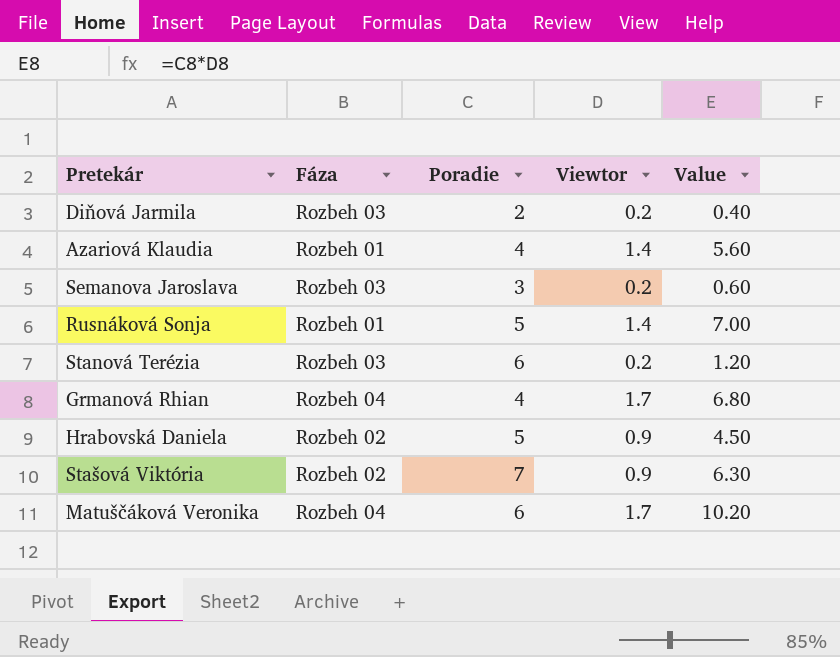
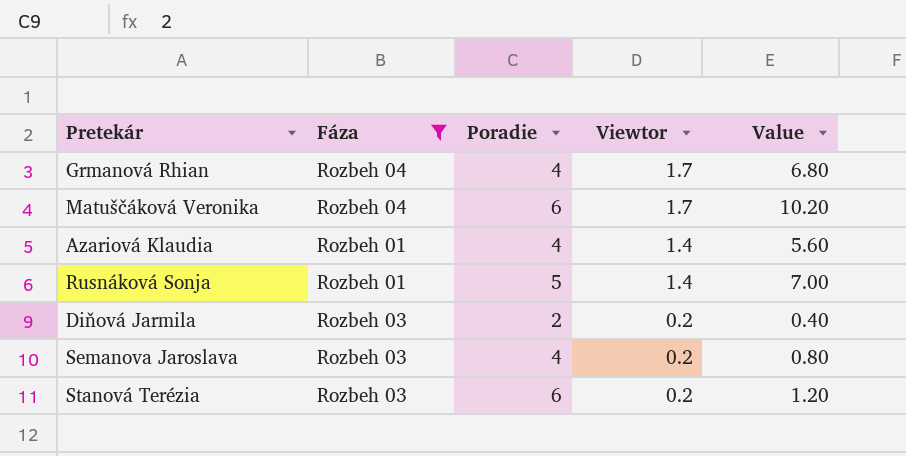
filter: none -> Fáza != Rozbeh 02
row order: none -> Viewtor descending
Semanova Jaroslava | Poradie: 3 -> 4
Semanova Jaroslava | Value: 0.60 -> 0.80

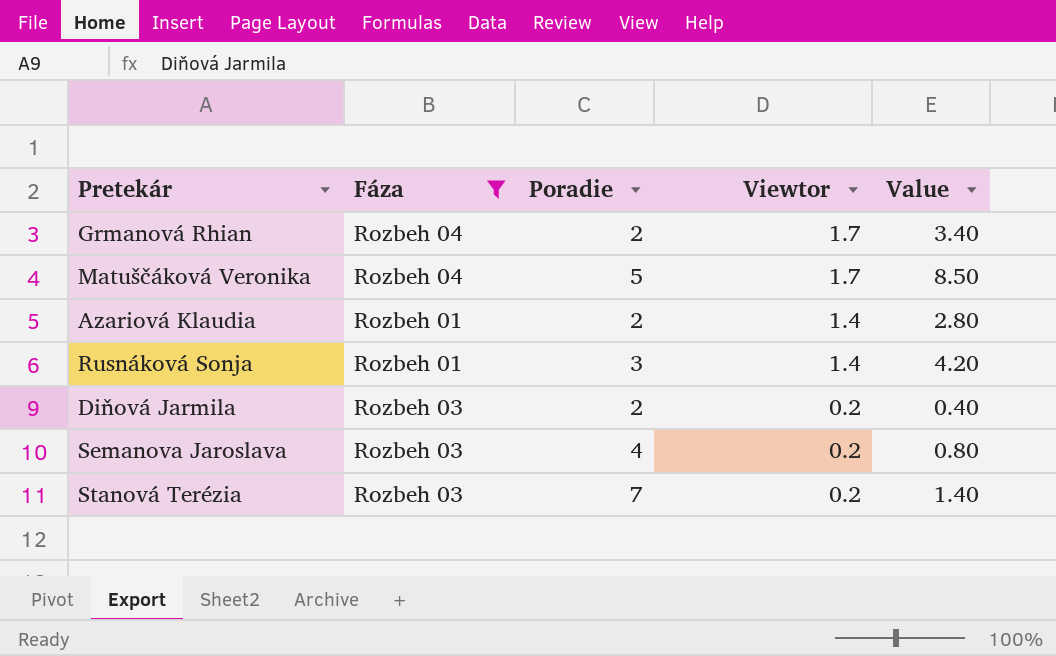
Grmanová Rhian | Poradie: 4 -> 2
Grmanová Rhian | Value: 6.80 -> 3.40
Matuščáková Veronika | Poradie: 6 -> 5
Matuščáková Veronika | Value: 10.20 -> 8.50
Azariová Klaudia | Poradie: 4 -> 2
Azariová Klaudia | Value: 5.60 -> 2.80
Rusnáková Sonja | Poradie: 5 -> 3
Rusnáková Sonja | Value: 7.00 -> 4.20
Stanová Terézia | Poradie: 6 -> 7
Stanová Terézia | Value: 1.20 -> 1.40

